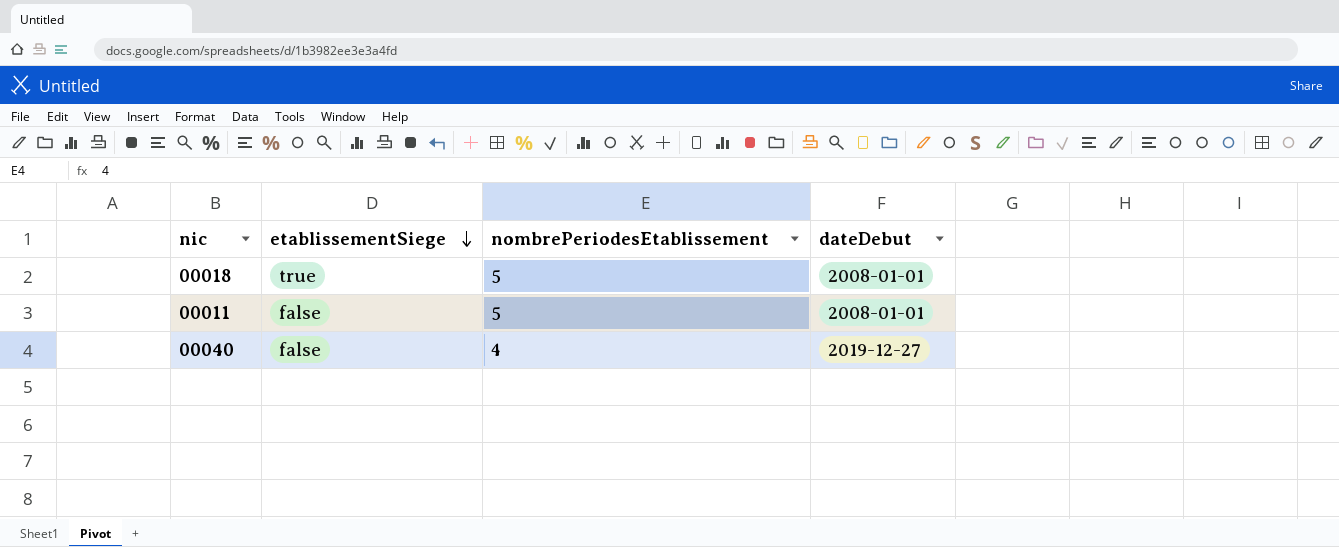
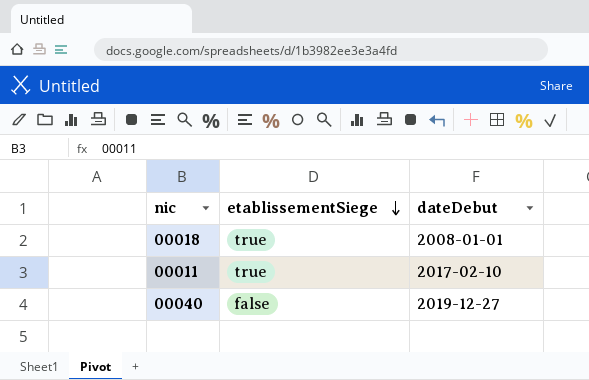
column nombrePeriodesEtablissement | position: 3 -> none
00011 | etablissementSiege: false -> true
00011 | dateDebut: 2008-01-01 -> 2017-02-10

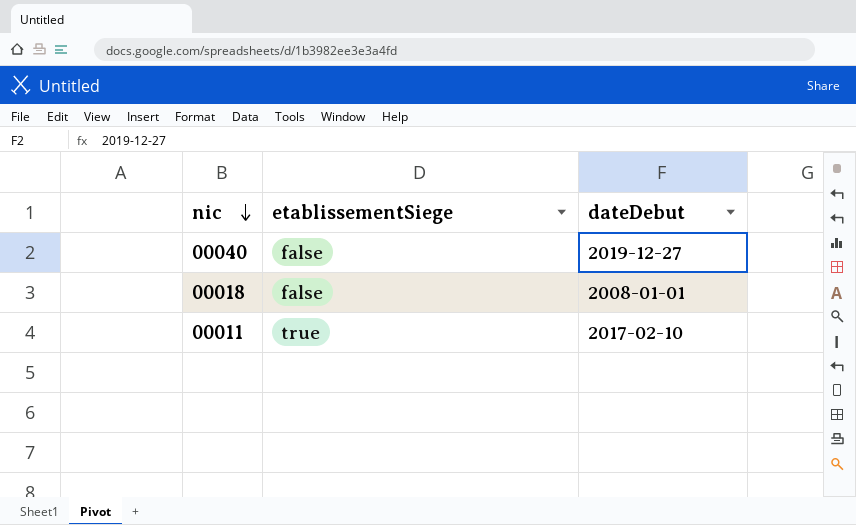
row order: etablissementSiege descending -> nic descending
00018 | etablissementSiege: true -> false

